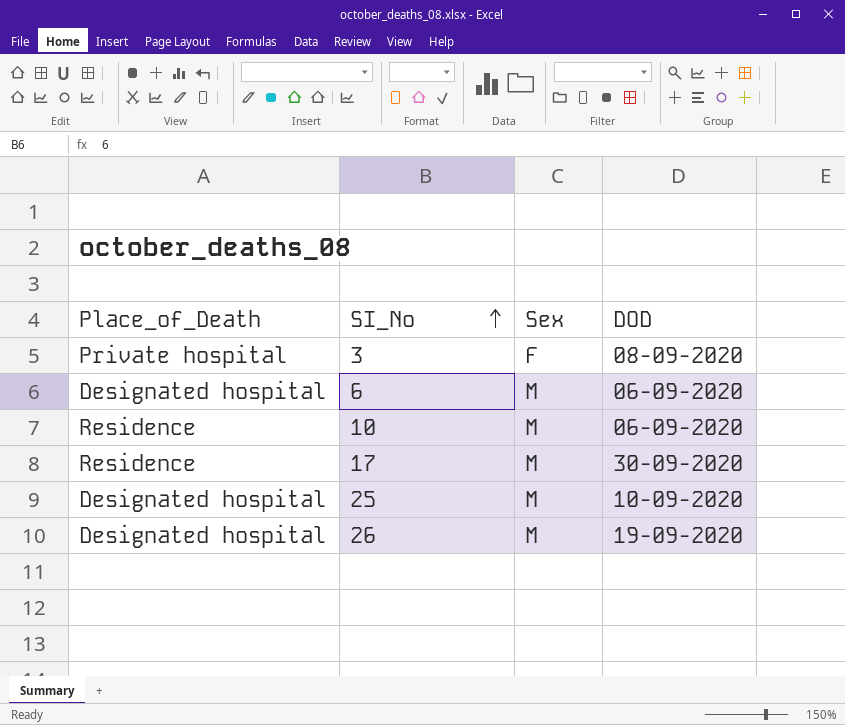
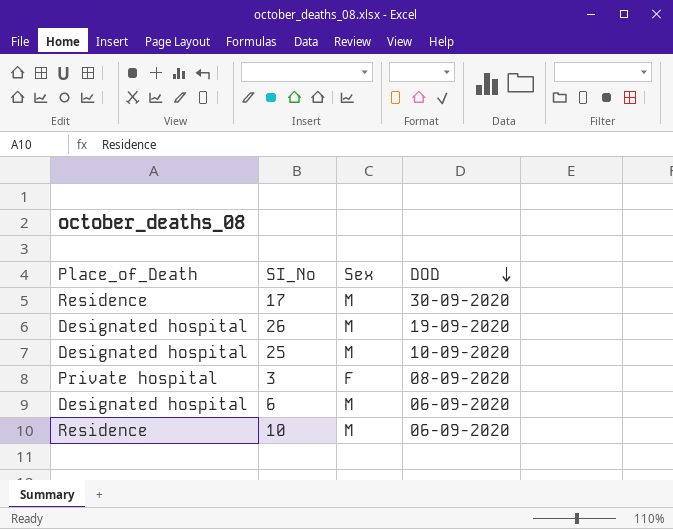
row order: SI_No ascending -> DOD descending

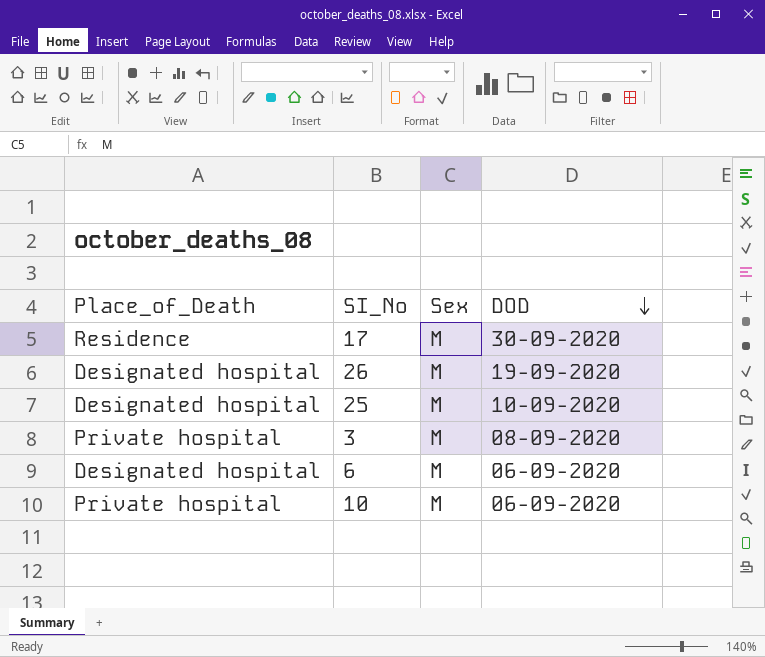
3 | Sex: F -> M
10 | Place_of_Death: Residence -> Private hospital

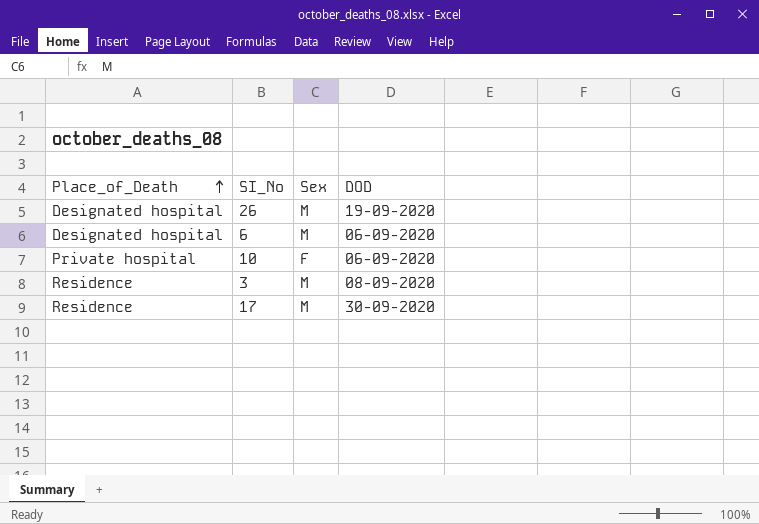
row order: DOD descending -> Place_of_Death ascending
row 25: Designated hospital | M | 10-09-2020 -> none
10 | Sex: M -> F
3 | Place_of_Death: Private hospital -> Residence

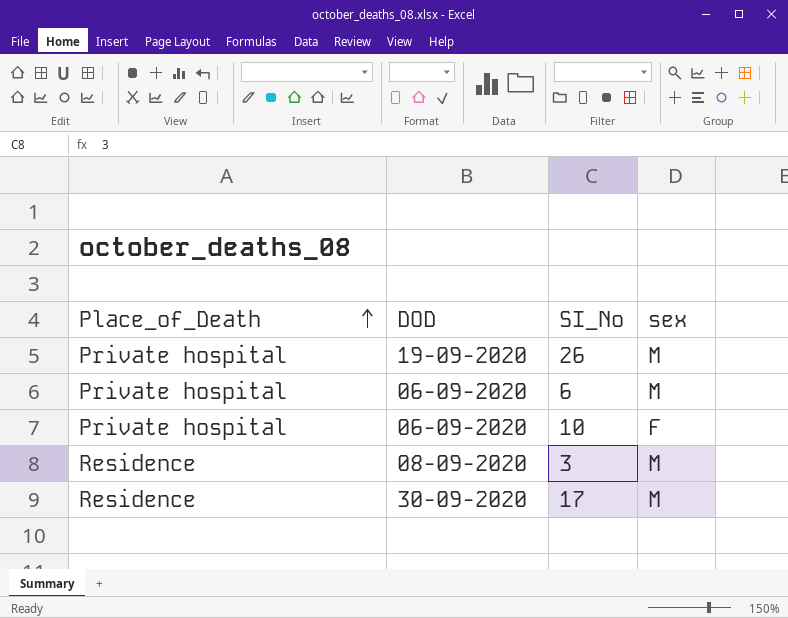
column DOD | position: 4 -> 2
column name: Sex -> sex
26 | Place_of_Death: Designated hospital -> Private hospital
6 | Place_of_Death: Designated hospital -> Private hospital

